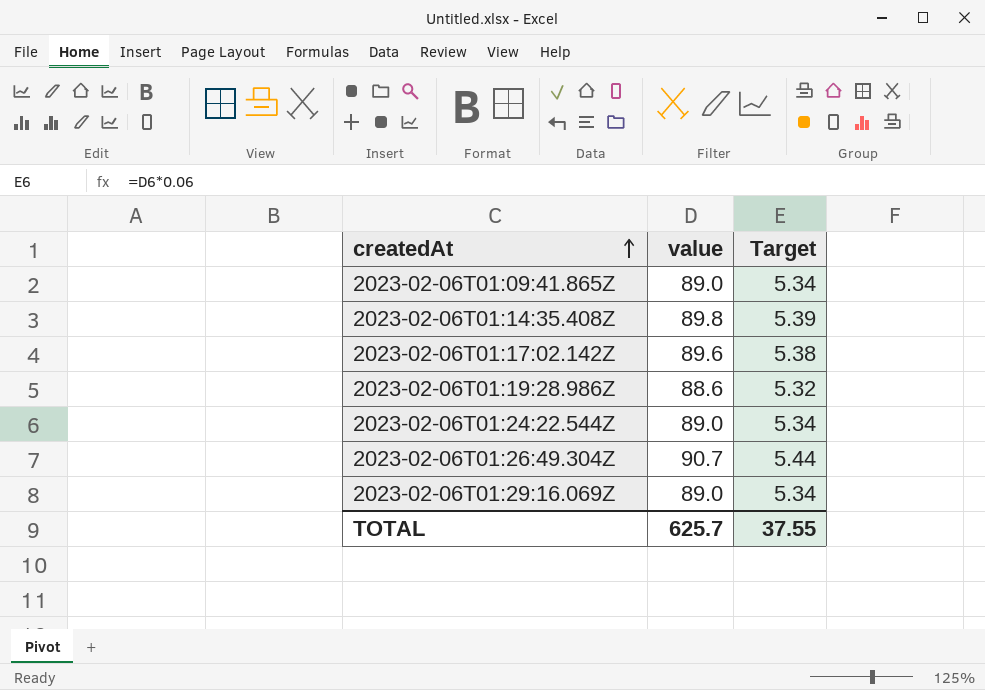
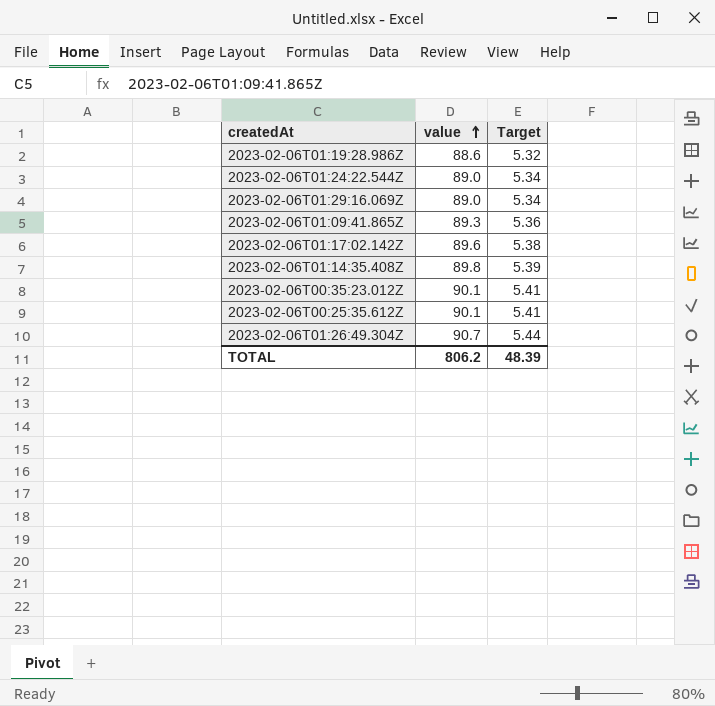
row order: createdAt ascending -> value ascending
2023-02-06T01:09:41.865Z | value: 89.0 -> 89.3
2023-02-06T01:09:41.865Z | Target: 5.34 -> 5.36
row 2023-02-06T00:35:23.012Z: none -> 90.1 | 5.41
row 2023-02-06T00:25:35.612Z: none -> 90.1 | 5.41
TOTAL | value: 625.7 -> 806.2
TOTAL | Target: 37.55 -> 48.39

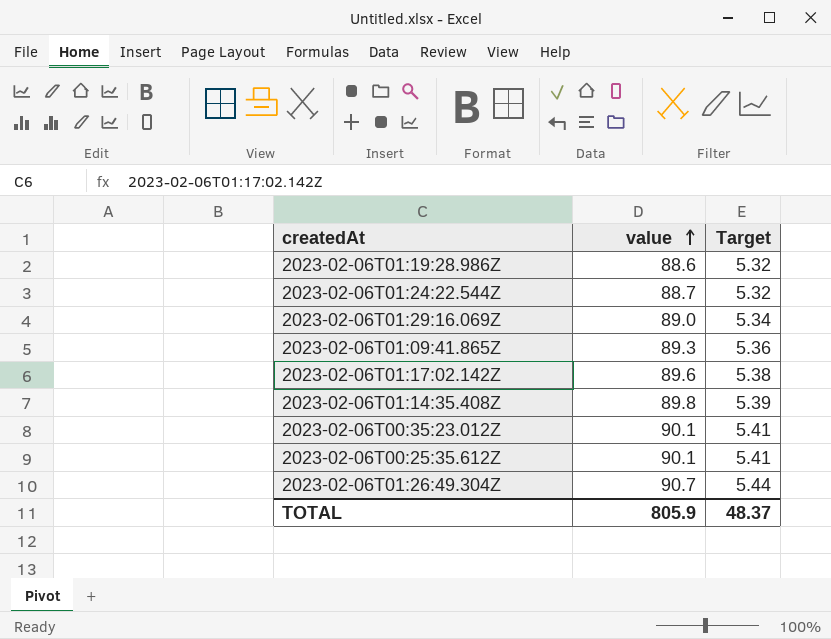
2023-02-06T01:24:22.544Z | value: 89.0 -> 88.7
2023-02-06T01:24:22.544Z | Target: 5.34 -> 5.32
TOTAL | value: 806.2 -> 805.9
TOTAL | Target: 48.39 -> 48.37

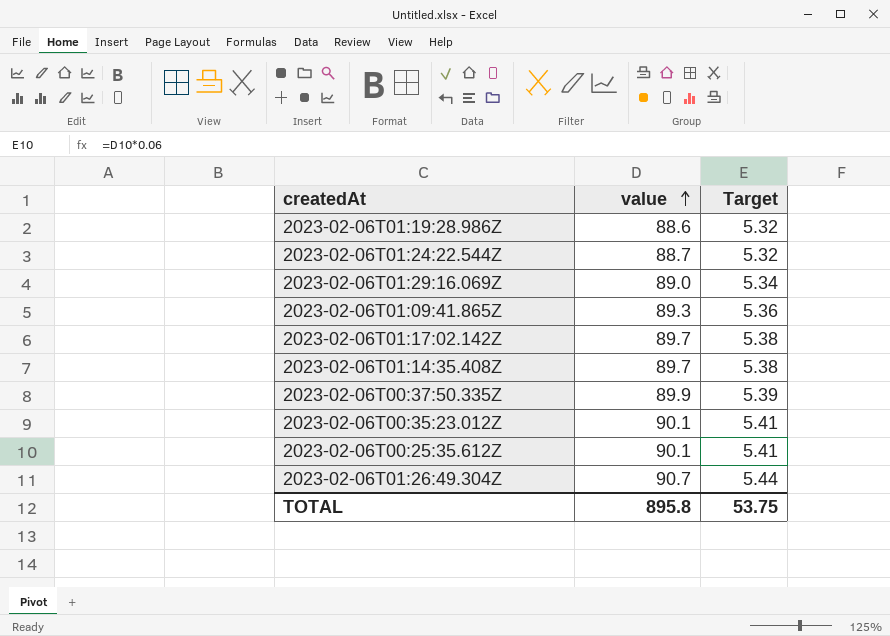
2023-02-06T01:17:02.142Z | value: 89.6 -> 89.7
2023-02-06T01:14:35.408Z | value: 89.8 -> 89.7
2023-02-06T01:14:35.408Z | Target: 5.39 -> 5.38
row 2023-02-06T00:37:50.335Z: none -> 89.9 | 5.39
TOTAL | value: 805.9 -> 895.8
TOTAL | Target: 48.37 -> 53.75

